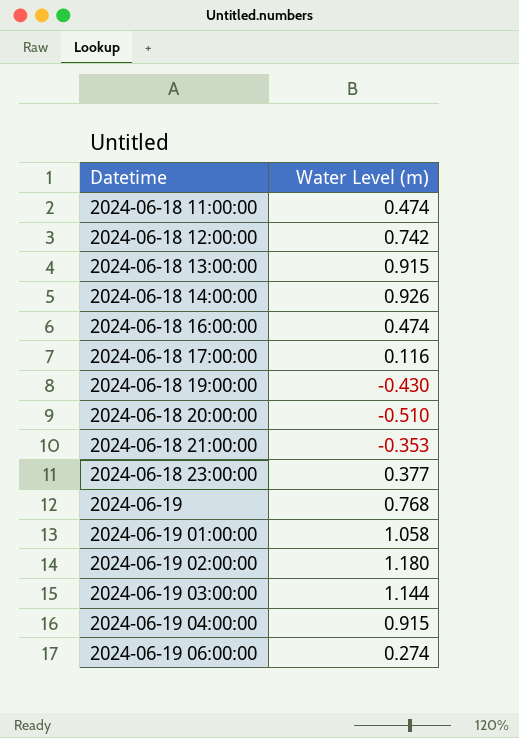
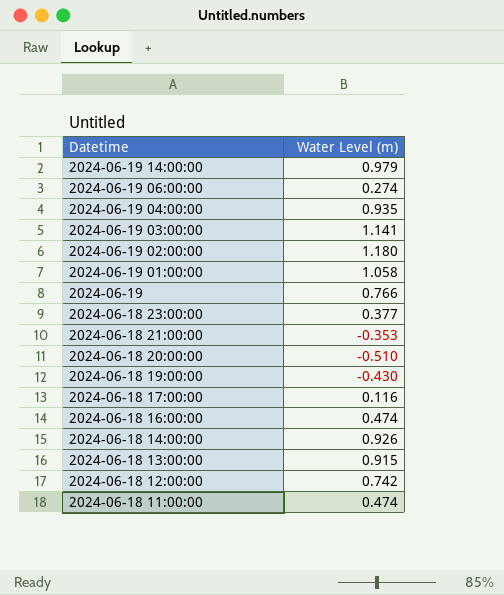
row order: Datetime ascending -> Datetime descending
row 2024-06-19 14:00:00: none -> 0.979
2024-06-19 04:00:00 | Water Level (m): 0.915 -> 0.935
2024-06-19 03:00:00 | Water Level (m): 1.144 -> 1.141
2024-06-19 | Water Level (m): 0.768 -> 0.766

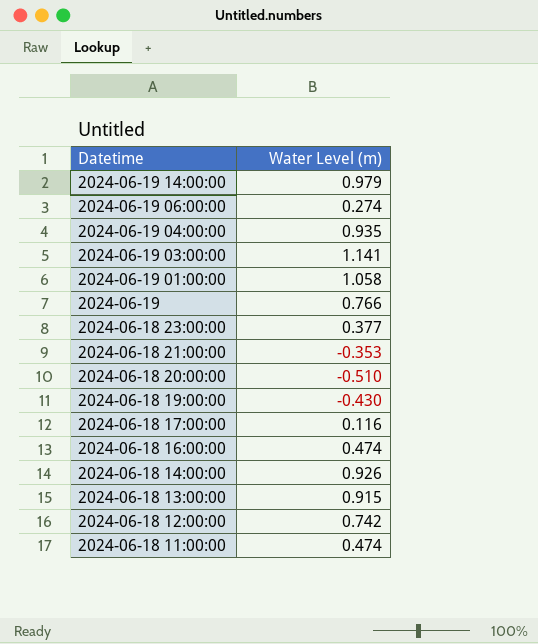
row 2024-06-19 02:00:00: 1.180 -> none

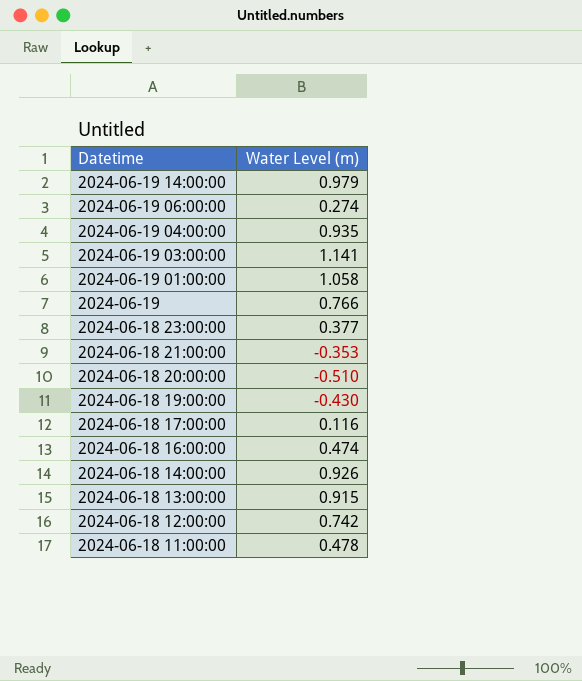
2024-06-18 11:00:00 | Water Level (m): 0.474 -> 0.478

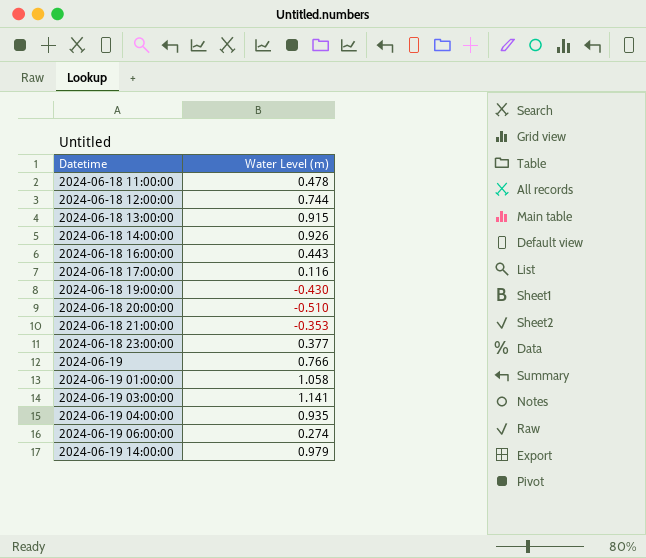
row order: Datetime descending -> Datetime ascending
2024-06-18 12:00:00 | Water Level (m): 0.742 -> 0.744
2024-06-18 16:00:00 | Water Level (m): 0.474 -> 0.443

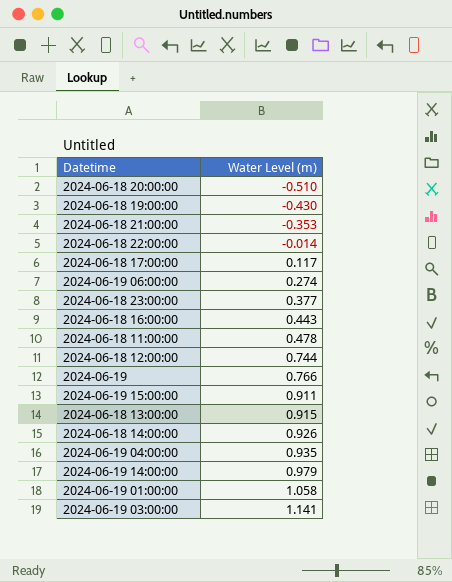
row order: Datetime ascending -> Water Level (m) ascending
row 2024-06-18 22:00:00: none -> -0.014
2024-06-18 17:00:00 | Water Level (m): 0.116 -> 0.117
row 2024-06-19 15:00:00: none -> 0.911

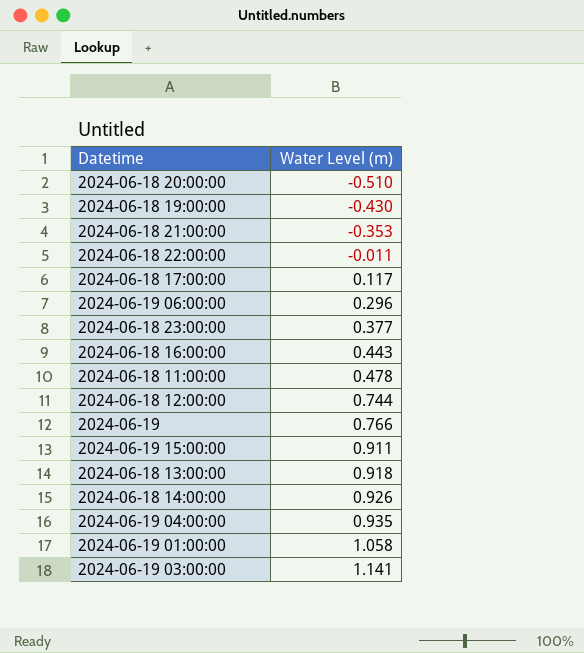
row 2024-06-19 14:00:00: 0.979 -> none
2024-06-18 22:00:00 | Water Level (m): -0.014 -> -0.011
2024-06-19 06:00:00 | Water Level (m): 0.274 -> 0.296
2024-06-18 13:00:00 | Water Level (m): 0.915 -> 0.918

